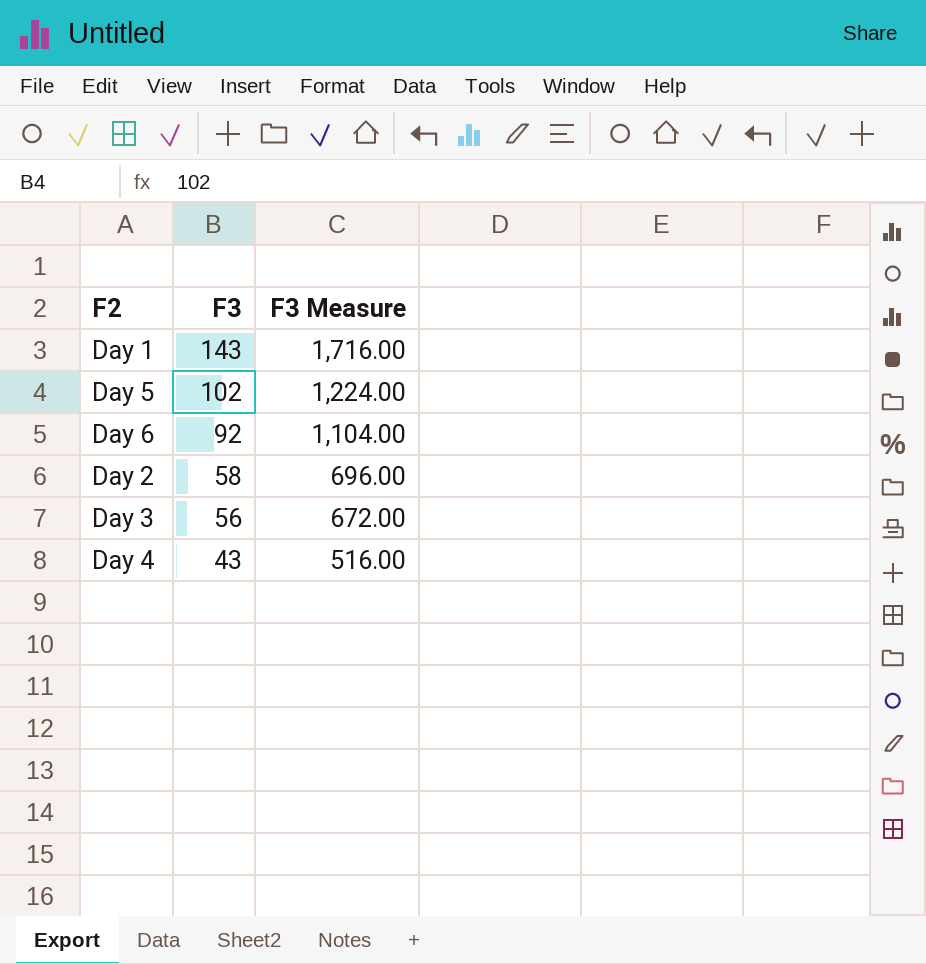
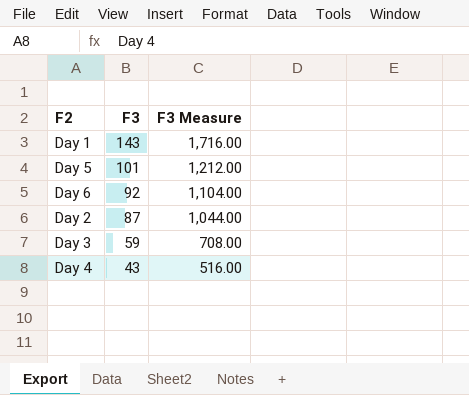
Day 5 | F3: 102 -> 101
Day 5 | F3 Measure: 1,224.00 -> 1,212.00
Day 2 | F3: 58 -> 87
Day 2 | F3 Measure: 696.00 -> 1,044.00
Day 3 | F3: 56 -> 59
Day 3 | F3 Measure: 672.00 -> 708.00

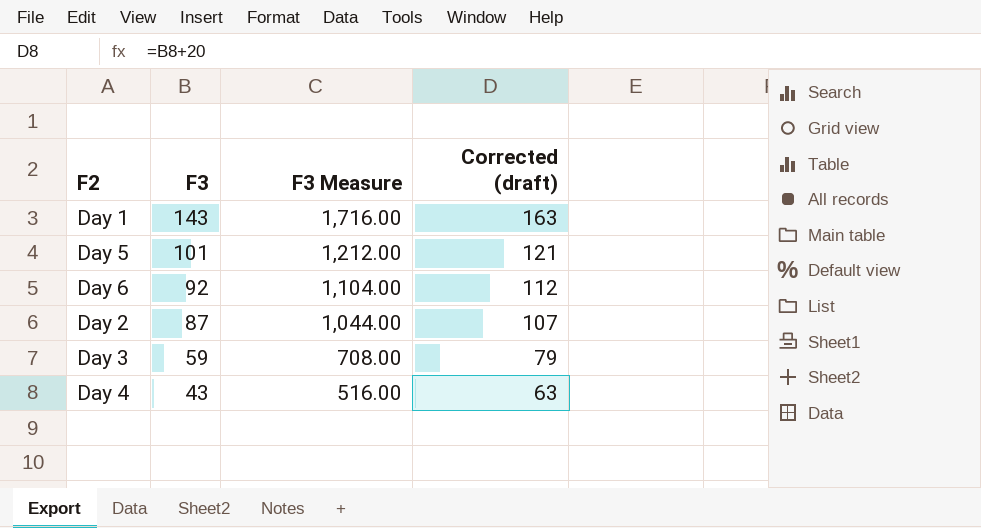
column Corrected (draft) | formula: none -> [F3] + 20

